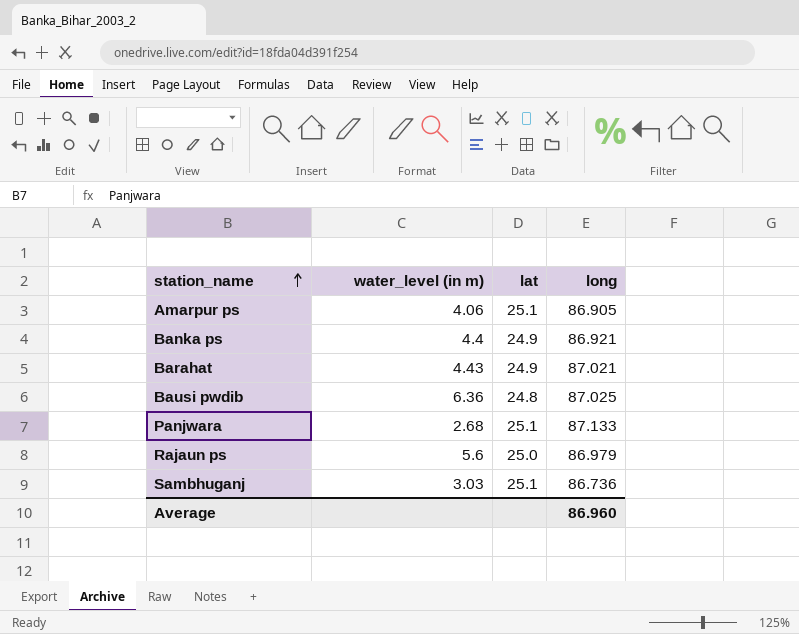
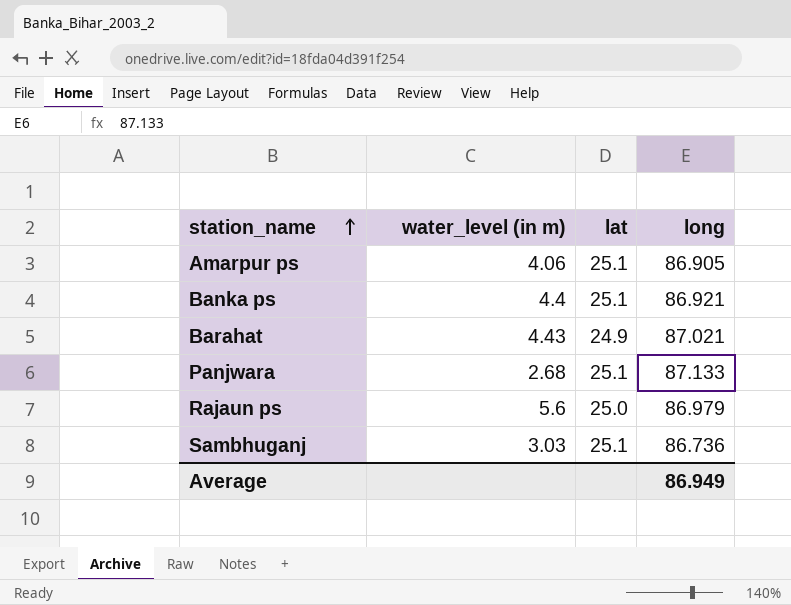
row Bausi pwdib: 6.36 | 24.8 | 87.025 -> none
Banka ps | lat: 24.9 -> 25.1
Average | long: 86.960 -> 86.949

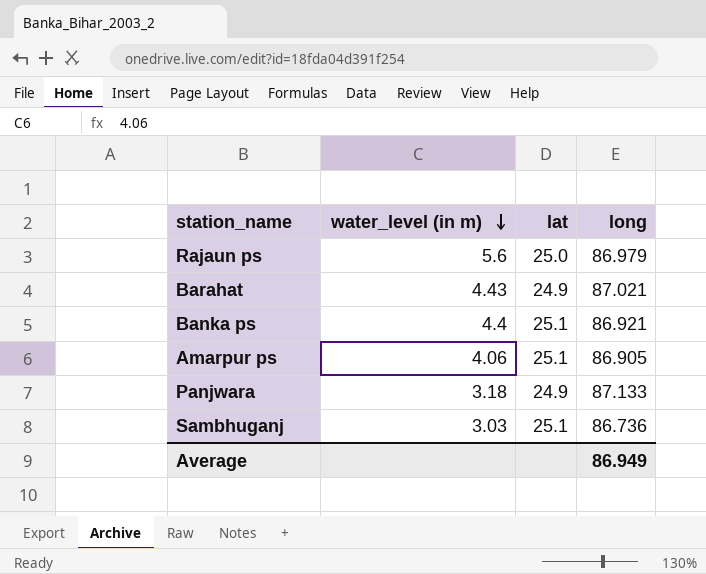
row order: station_name ascending -> water_level (in m) descending
Panjwara | water_level (in m): 2.68 -> 3.18
Panjwara | lat: 25.1 -> 24.9

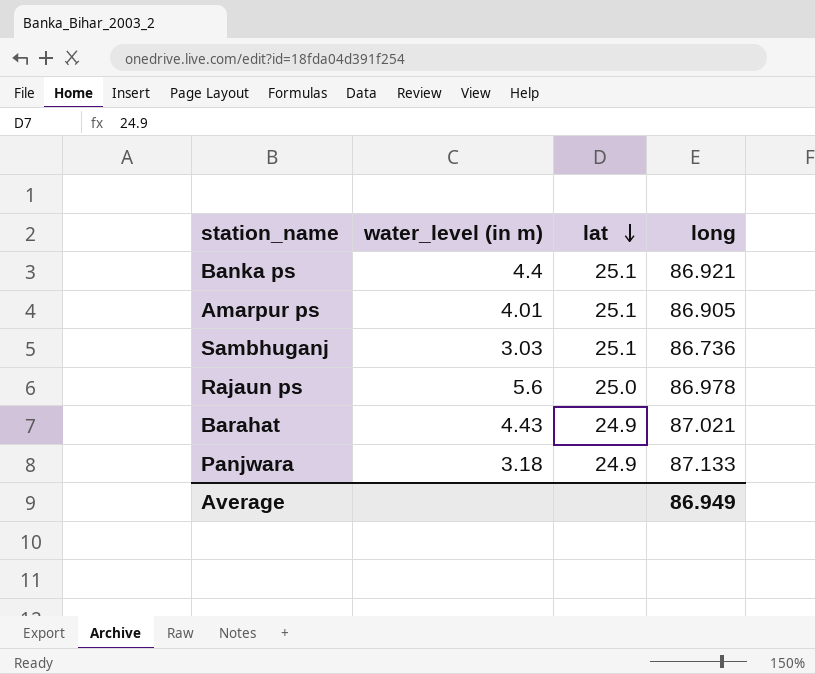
row order: water_level (in m) descending -> lat descending
Amarpur ps | water_level (in m): 4.06 -> 4.01
Rajaun ps | long: 86.979 -> 86.978

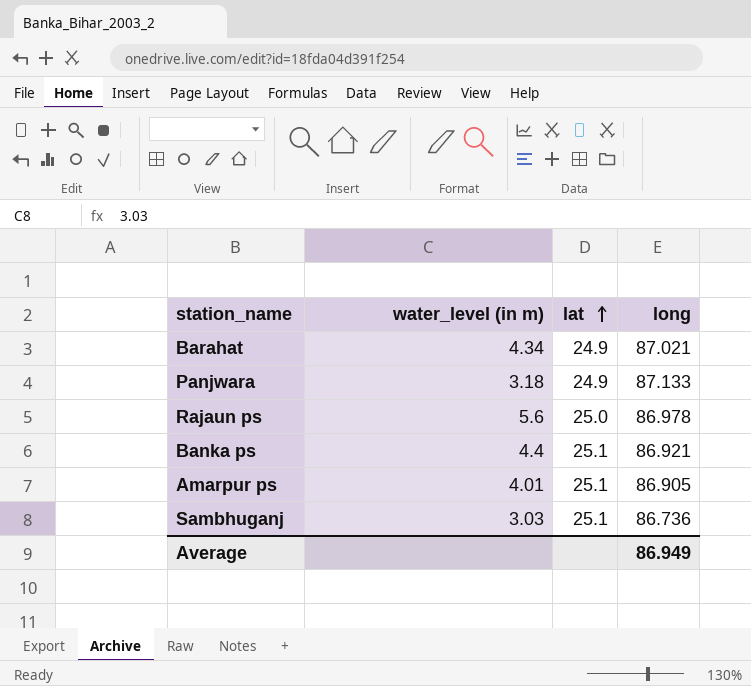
row order: lat descending -> lat ascending
Barahat | water_level (in m): 4.43 -> 4.34

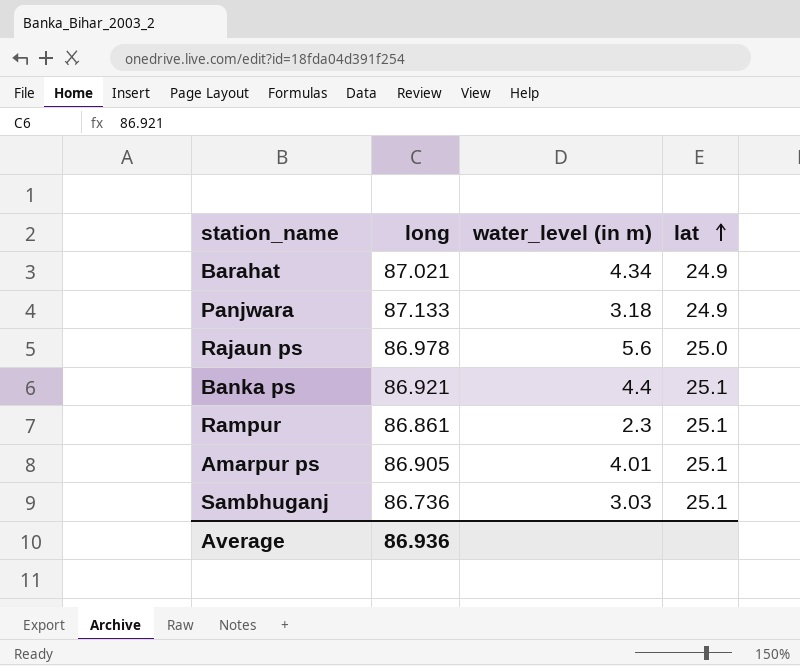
column long | position: 4 -> 2
row Rampur: none -> 86.861 | 2.3 | 25.1
Average | long: 86.949 -> 86.936

